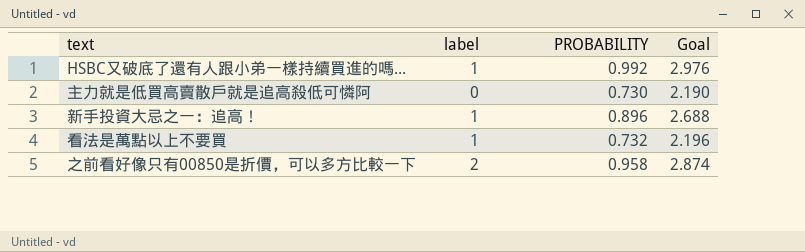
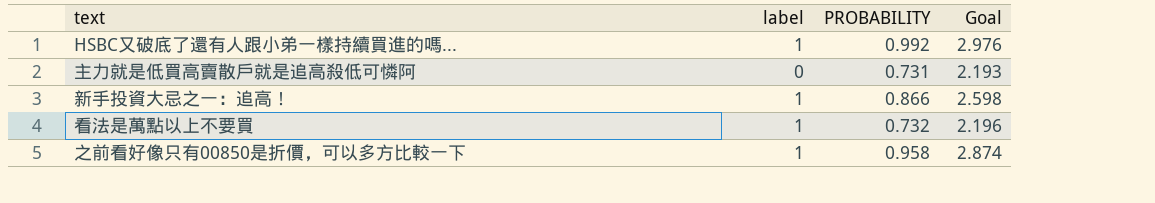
主力就是低買高賣散戶就是追高殺低可憐阿 | PROBABILITY: 0.730 -> 0.731
主力就是低買高賣散戶就是追高殺低可憐阿 | Goal: 2.190 -> 2.193
新手投資大忌之一：追高！ | PROBABILITY: 0.896 -> 0.866
新手投資大忌之一：追高！ | Goal: 2.688 -> 2.598
之前看好像只有00850是折價，可以多方比較一下 | label: 2 -> 1

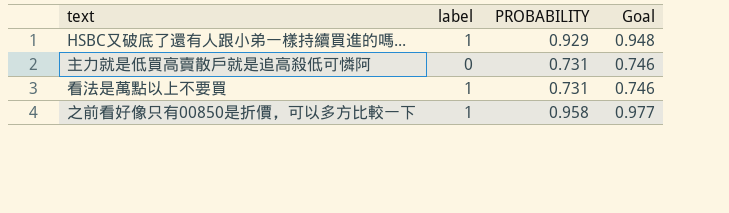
column Goal | formula: [PROBABILITY] * 3 -> [PROBABILITY] * 1.02
row 新手投資大忌之一：追高！: 1 | 0.866 | 2.598 -> none
HSBC又破底了還有人跟小弟一樣持續買進的嗎... | PROBABILITY: 0.992 -> 0.929
看法是萬點以上不要買 | PROBABILITY: 0.732 -> 0.731

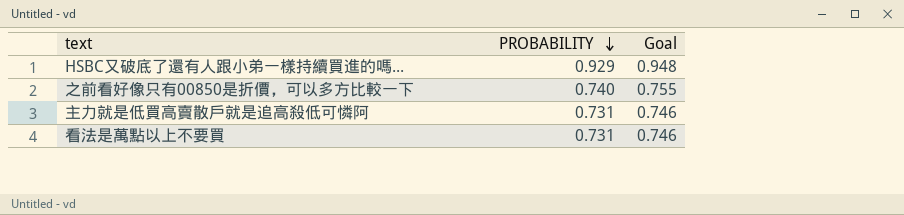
row order: none -> PROBABILITY descending
column label | position: 2 -> none
之前看好像只有00850是折價，可以多方比較一下 | PROBABILITY: 0.958 -> 0.740
之前看好像只有00850是折價，可以多方比較一下 | Goal: 0.977 -> 0.755

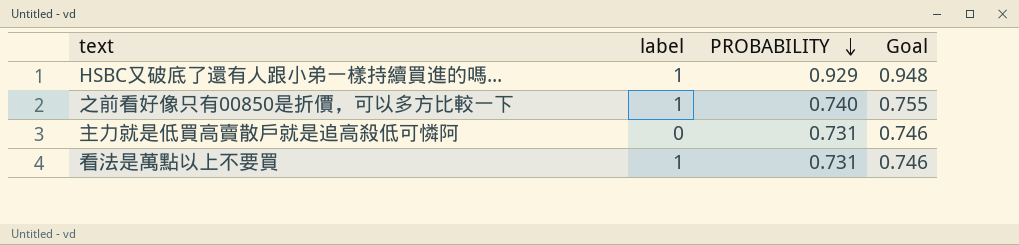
column label | position: none -> 2

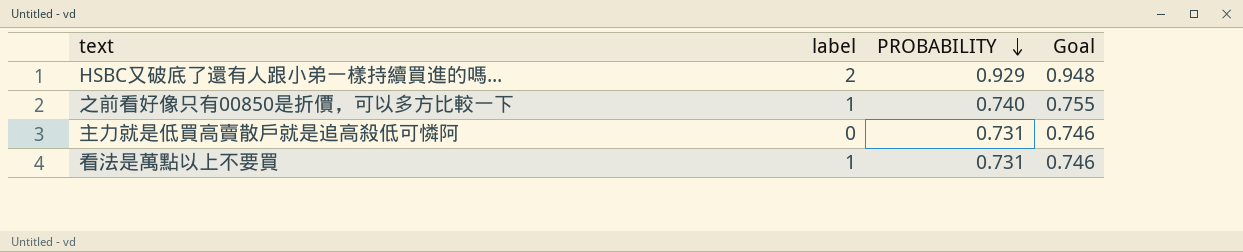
HSBC又破底了還有人跟小弟一樣持續買進的嗎... | label: 1 -> 2

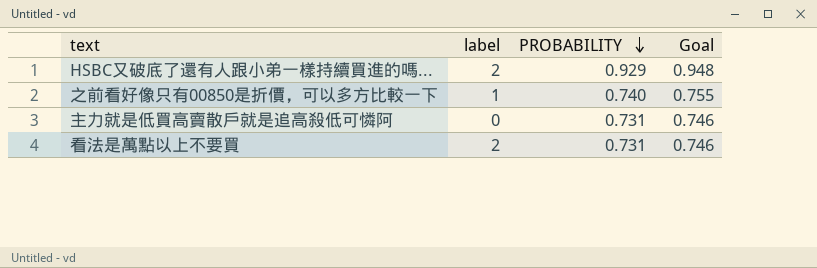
看法是萬點以上不要買 | label: 1 -> 2

